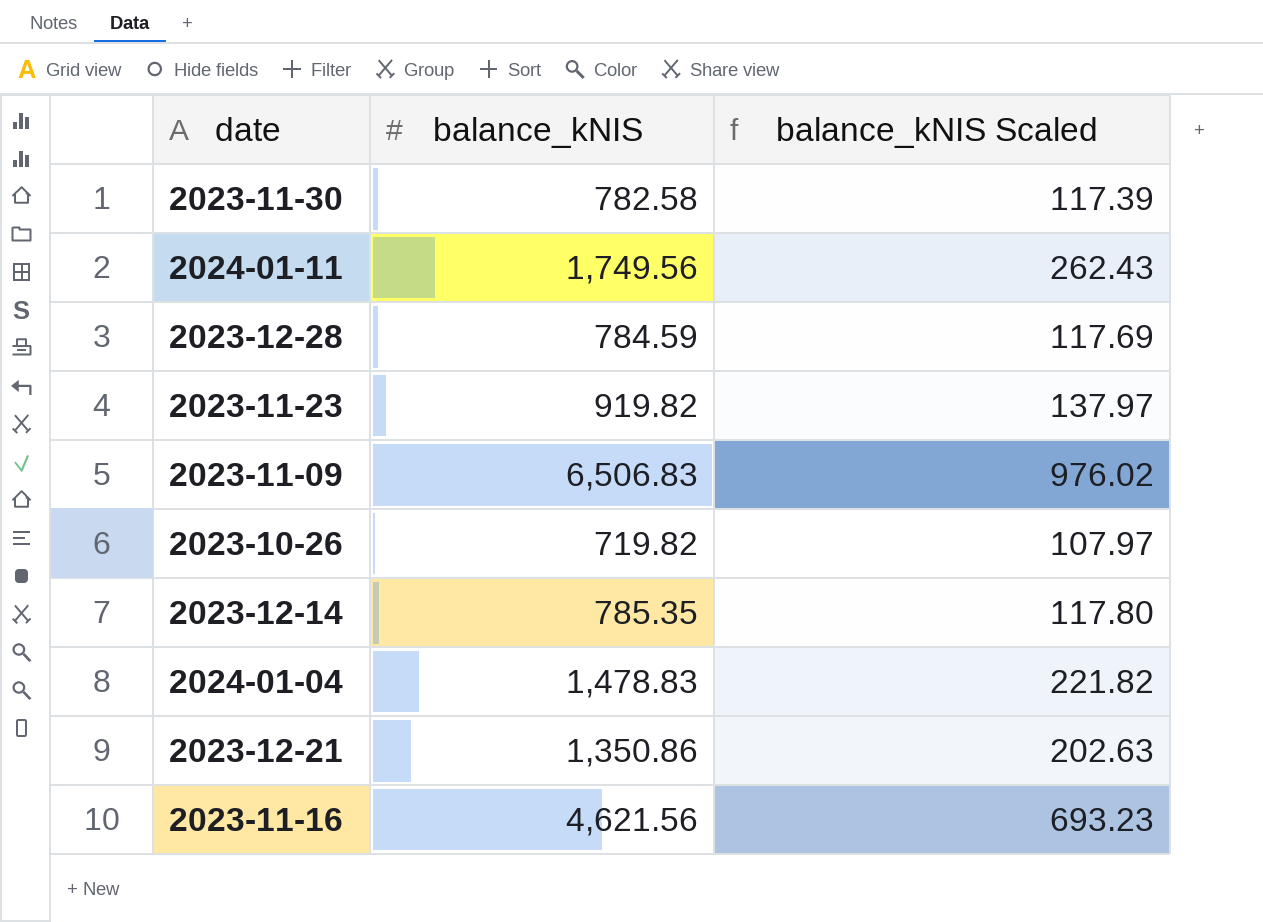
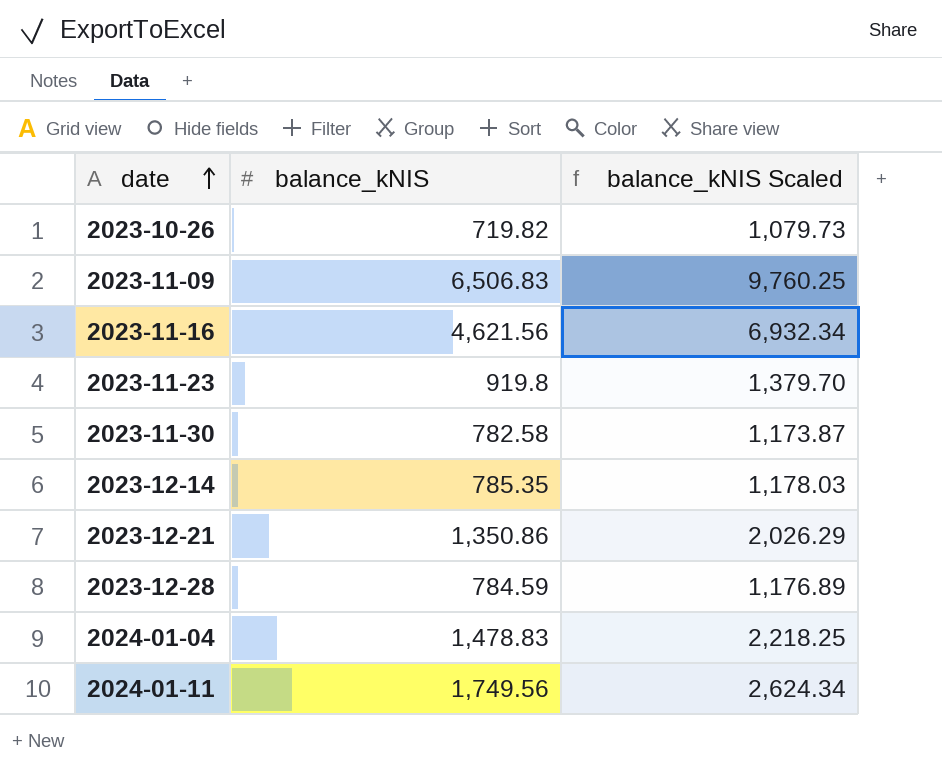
row order: none -> date ascending
column balance_kNIS Scaled | formula: [balance_kNIS] * 0.15 -> [balance_kNIS] * 1.5
2023-11-23 | balance_kNIS: 919.82 -> 919.8

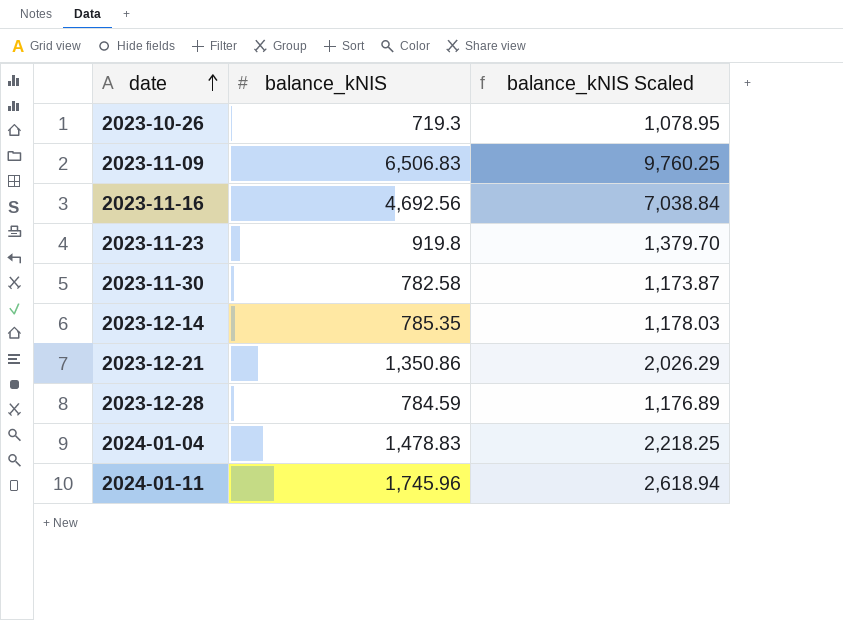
2023-10-26 | balance_kNIS: 719.82 -> 719.3
2023-10-26 | balance_kNIS Scaled: 1,079.73 -> 1,078.95
2023-11-16 | balance_kNIS: 4,621.56 -> 4,692.56
2023-11-16 | balance_kNIS Scaled: 6,932.34 -> 7,038.84
2024-01-11 | balance_kNIS: 1,749.56 -> 1,745.96
2024-01-11 | balance_kNIS Scaled: 2,624.34 -> 2,618.94

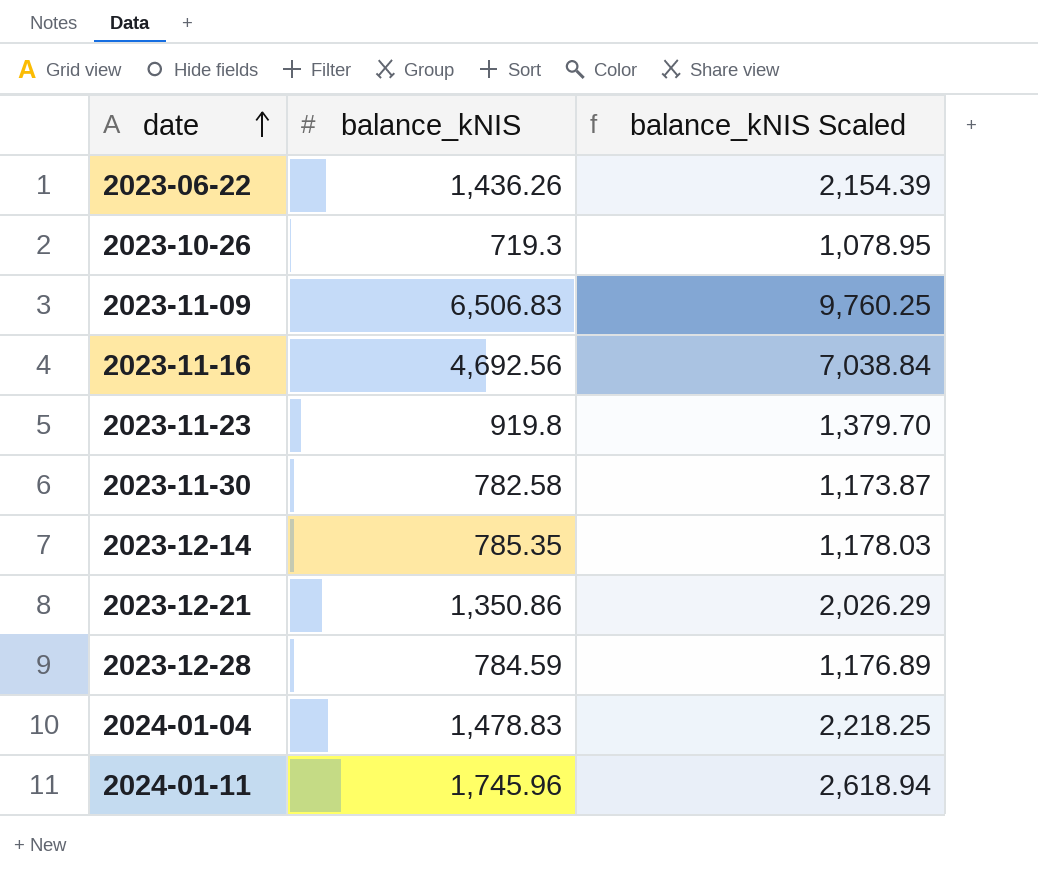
row 2023-06-22: none -> 1,436.26 | 2,154.39

